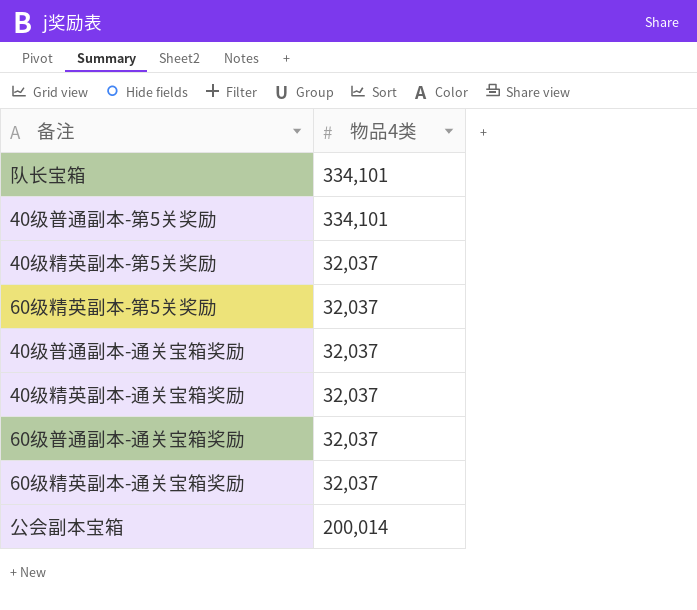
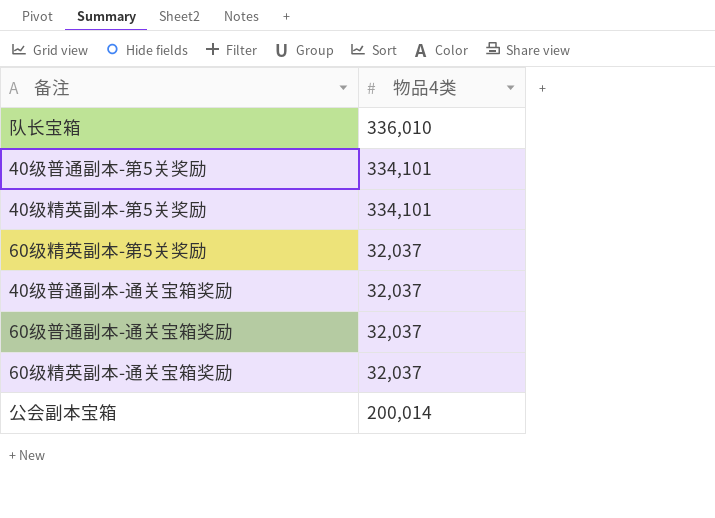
row 40级精英副本-通关宝箱奖励: 32,037 -> none
队长宝箱 | 物品4类: 334,101 -> 336,010
40级精英副本-第5关奖励 | 物品4类: 32,037 -> 334,101

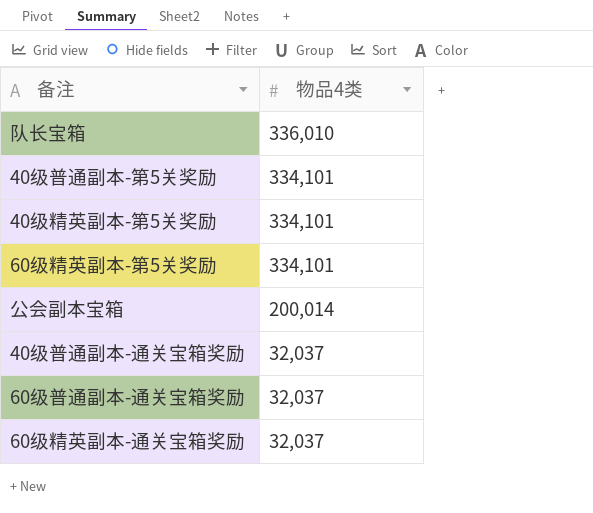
row order: none -> 物品4类 descending
60级精英副本-第5关奖励 | 物品4类: 32,037 -> 334,101

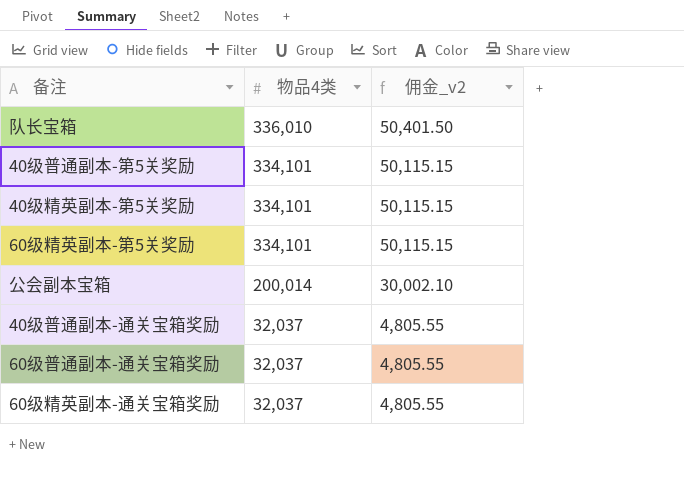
column 佣金_v2 | formula: none -> [物品4类] * 0.15

